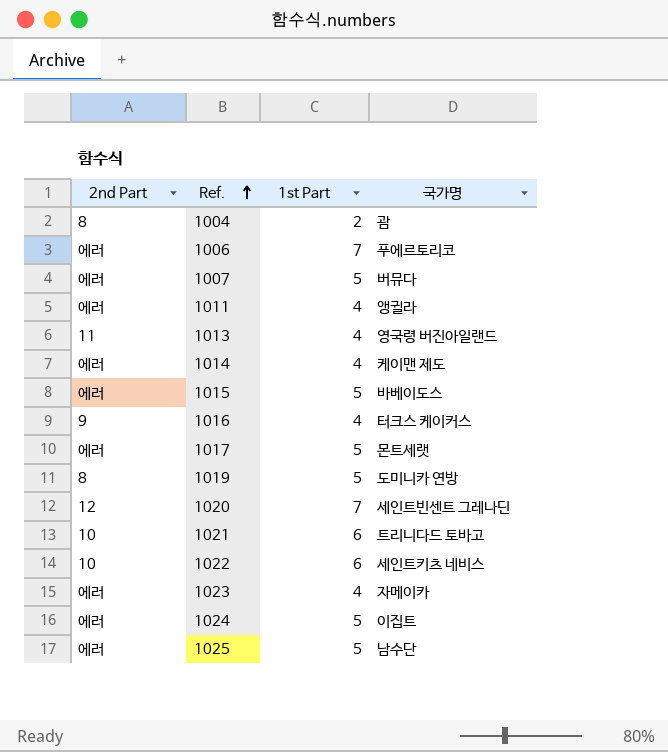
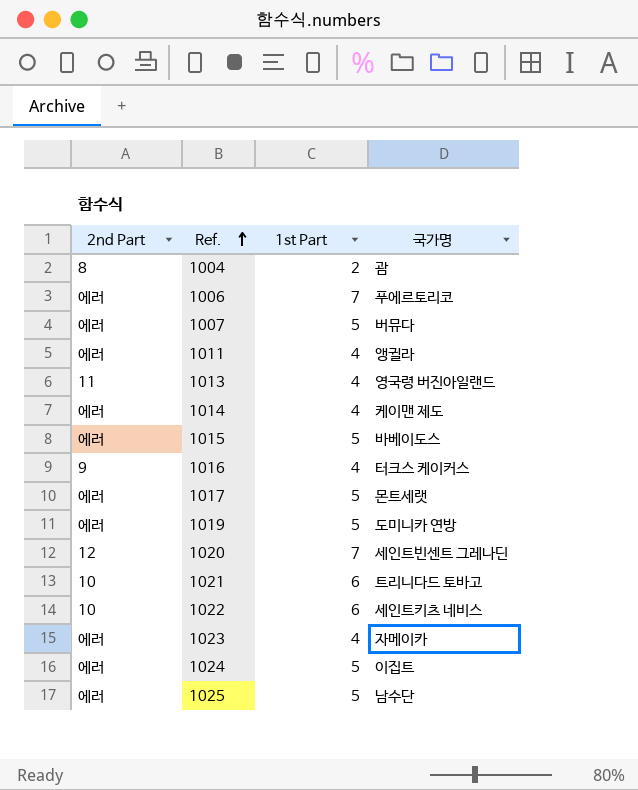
1019 | 2nd Part: 8 -> 에러

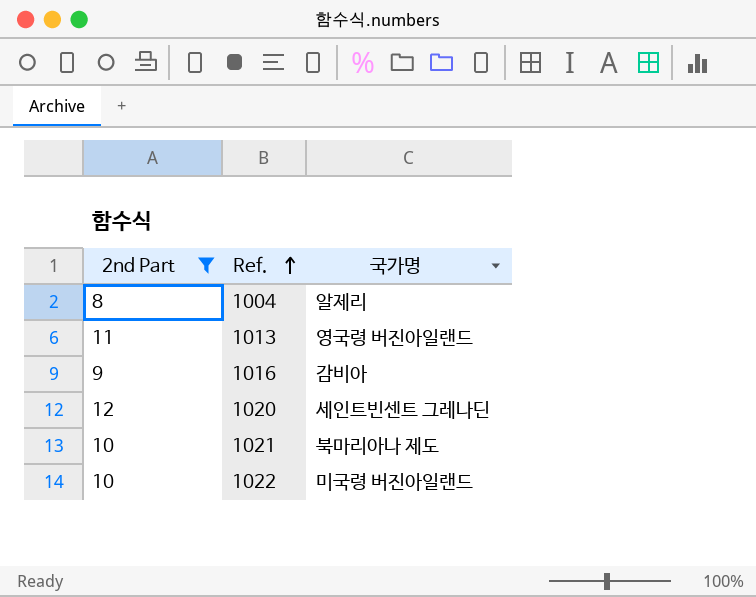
filter: none -> 2nd Part != 에러
column 1st Part | position: 3 -> none
1004 | 국가명: 괌 -> 알제리
1016 | 국가명: 터크스 케이커스 -> 감비아
1021 | 국가명: 트리니다드 토바고 -> 북마리아나 제도
1022 | 국가명: 세인트키츠 네비스 -> 미국령 버진아일랜드

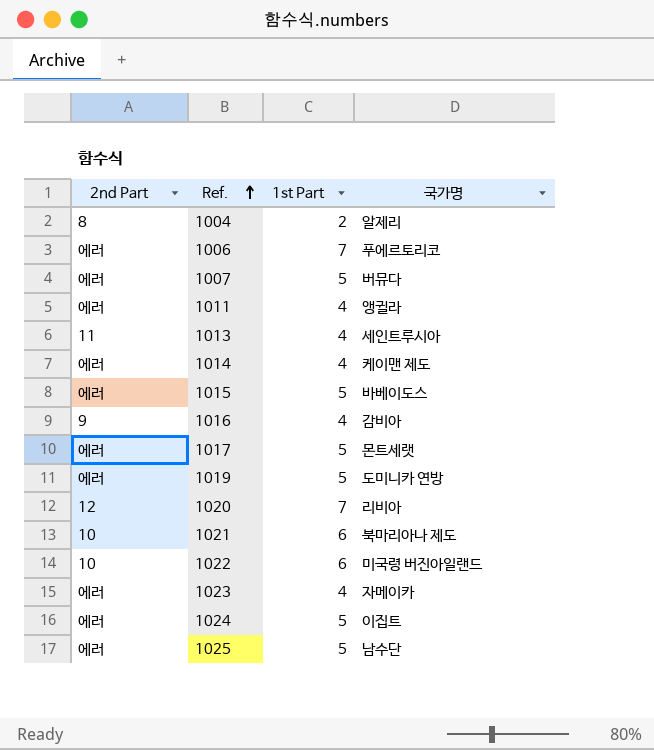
filter: 2nd Part != 에러 -> none
column 1st Part | position: none -> 3
1013 | 국가명: 영국령 버진아일랜드 -> 세인트루시아
1020 | 국가명: 세인트빈센트 그레나딘 -> 리비아

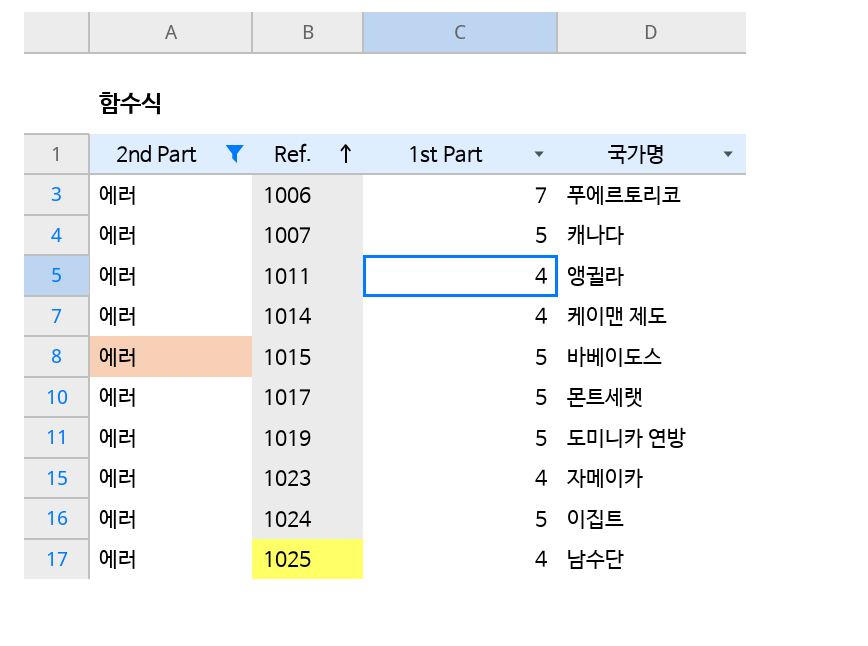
filter: none -> 2nd Part = 에러
1007 | 국가명: 버뮤다 -> 캐나다
1025 | 1st Part: 5 -> 4

